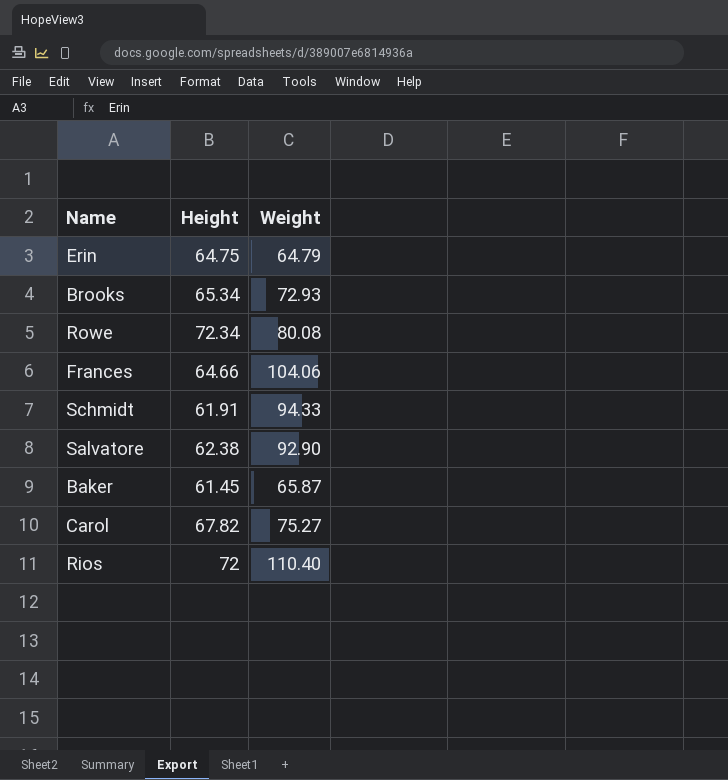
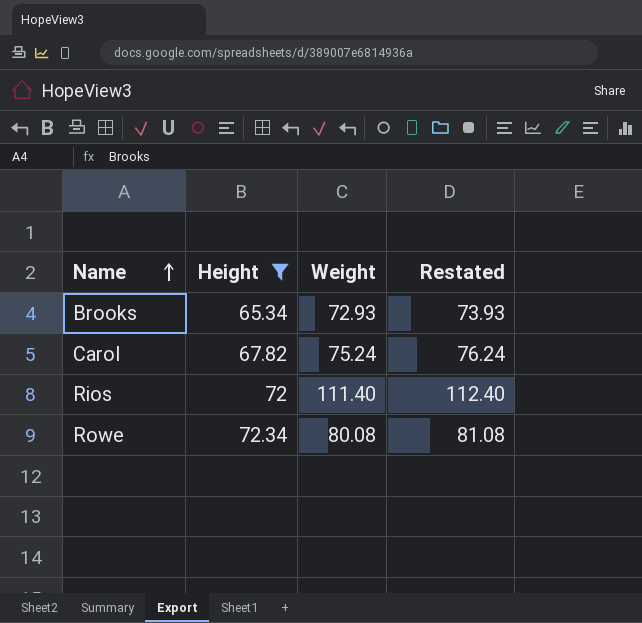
filter: none -> Height >= 65.34
row order: none -> Name ascending
column Restated | formula: none -> [Weight] + 1
Carol | Weight: 75.27 -> 75.24
Rios | Weight: 110.40 -> 111.40

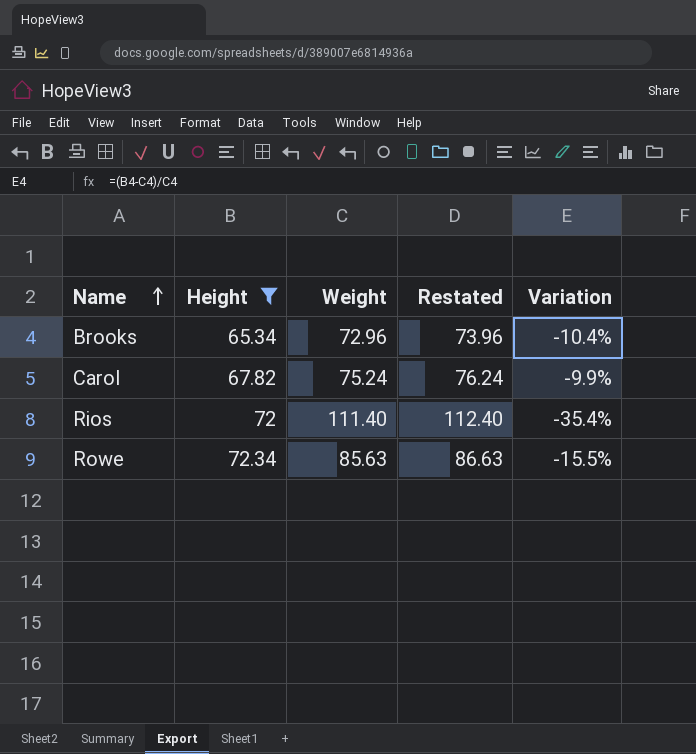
column Variation | formula: none -> ([Height] - [Weight]) / [Weight]
Brooks | Weight: 72.93 -> 72.96
Brooks | Restated: 73.93 -> 73.96
Rowe | Weight: 80.08 -> 85.63
Rowe | Restated: 81.08 -> 86.63

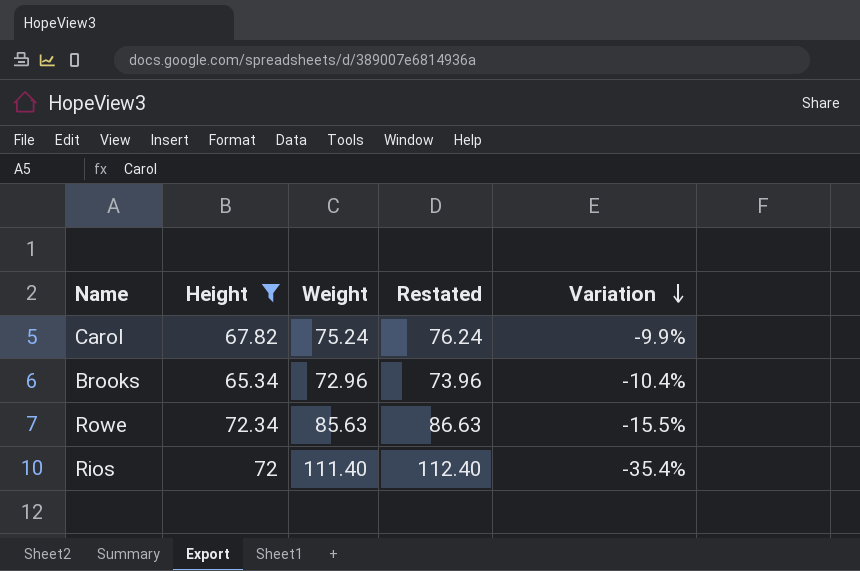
row order: Name ascending -> Variation descending

